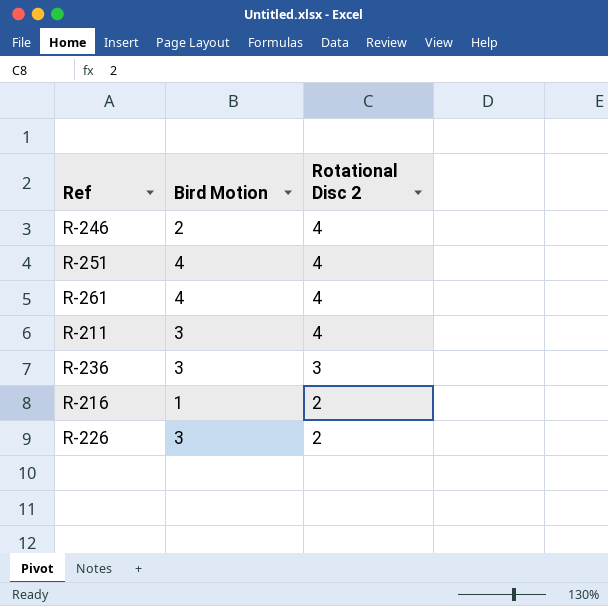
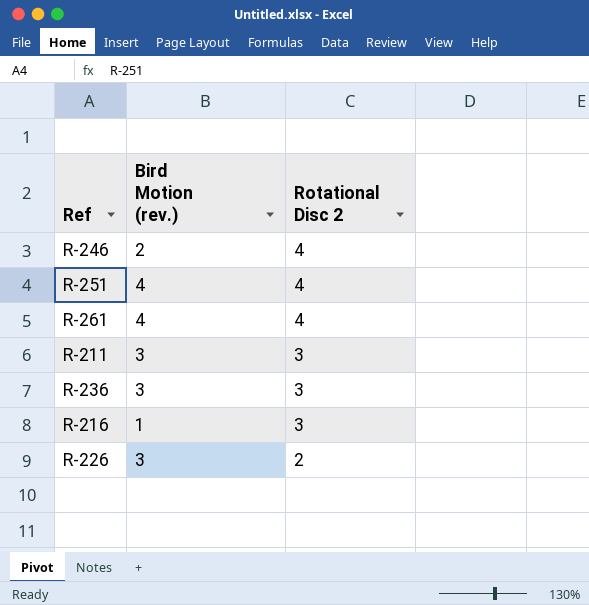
column name: Bird Motion -> Bird Motion (rev.)
R-211 | Rotational Disc 2: 4 -> 3
R-216 | Rotational Disc 2: 2 -> 3

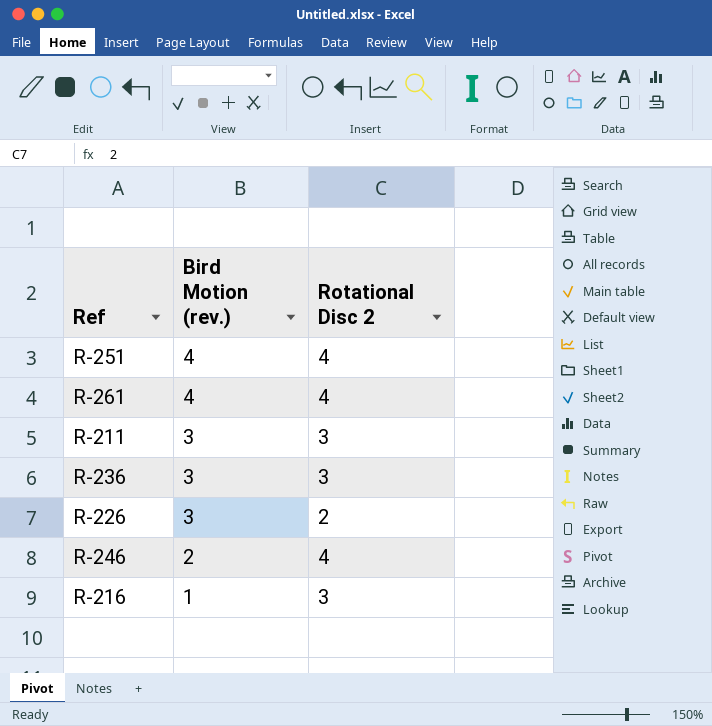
row order: Rotational Disc 2 descending -> Bird Motion (rev.) descending

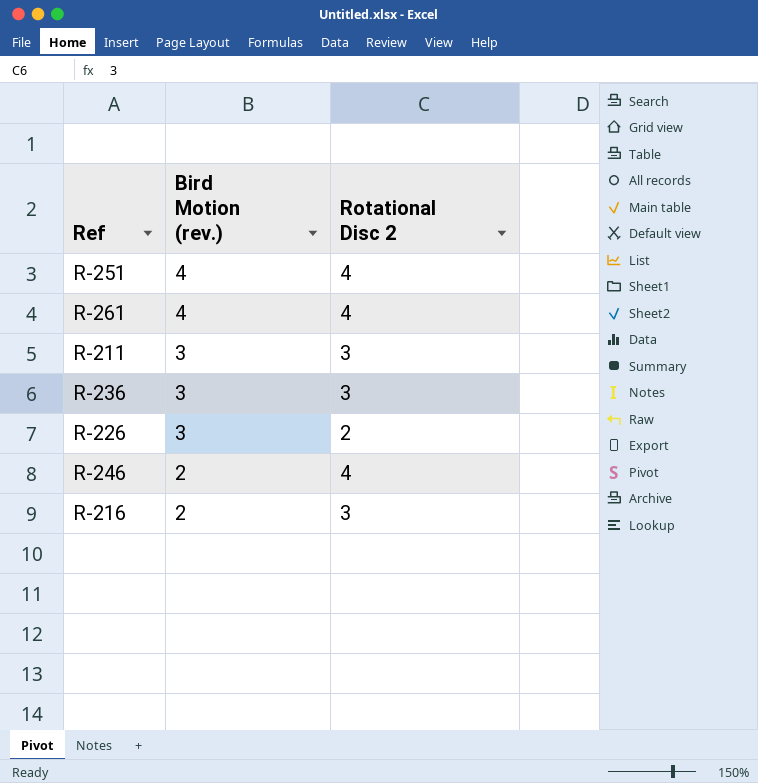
R-216 | Bird Motion (rev.): 1 -> 2

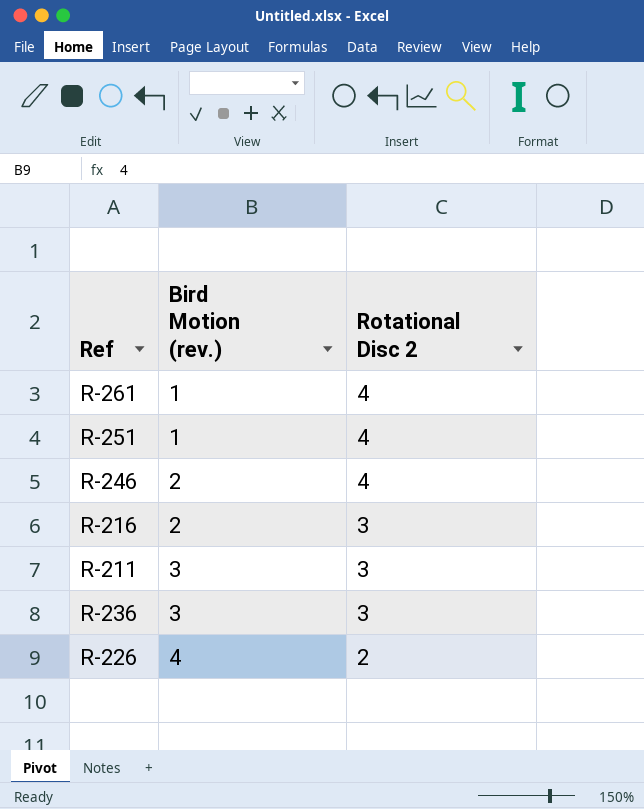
row order: Bird Motion (rev.) descending -> Bird Motion (rev.) ascending
R-261 | Bird Motion (rev.): 4 -> 1
R-251 | Bird Motion (rev.): 4 -> 1
R-226 | Bird Motion (rev.): 3 -> 4

